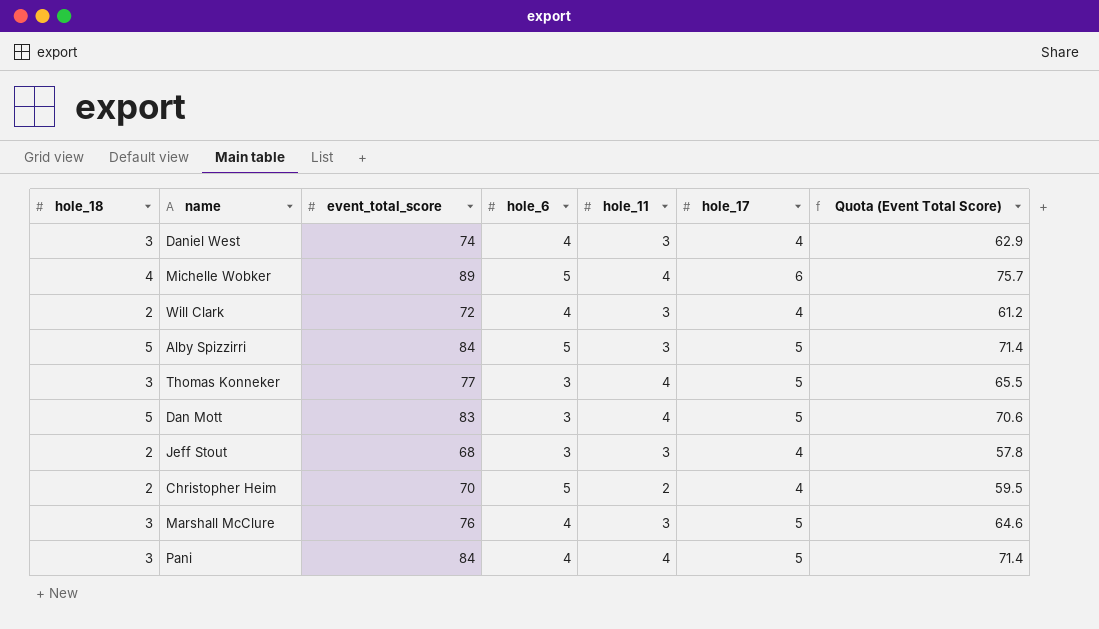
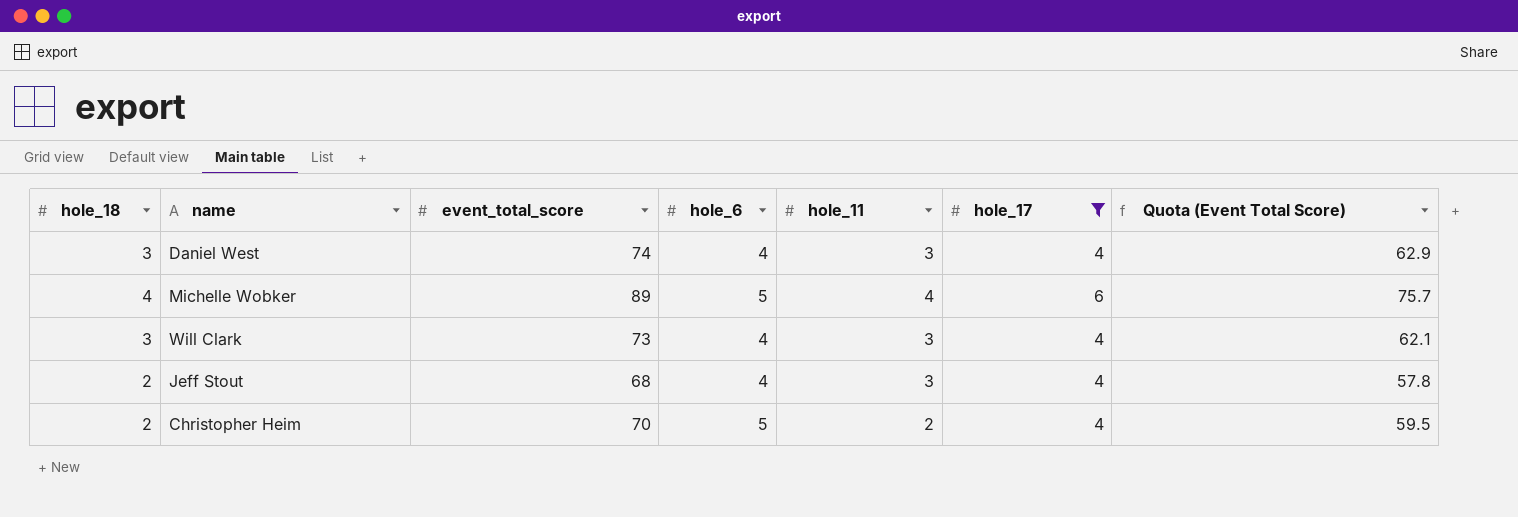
filter: none -> hole_17 != 5
Will Clark | hole_18: 2 -> 3
Will Clark | event_total_score: 72 -> 73
Will Clark | Quota (Event Total Score): 61.2 -> 62.1
Jeff Stout | hole_6: 3 -> 4

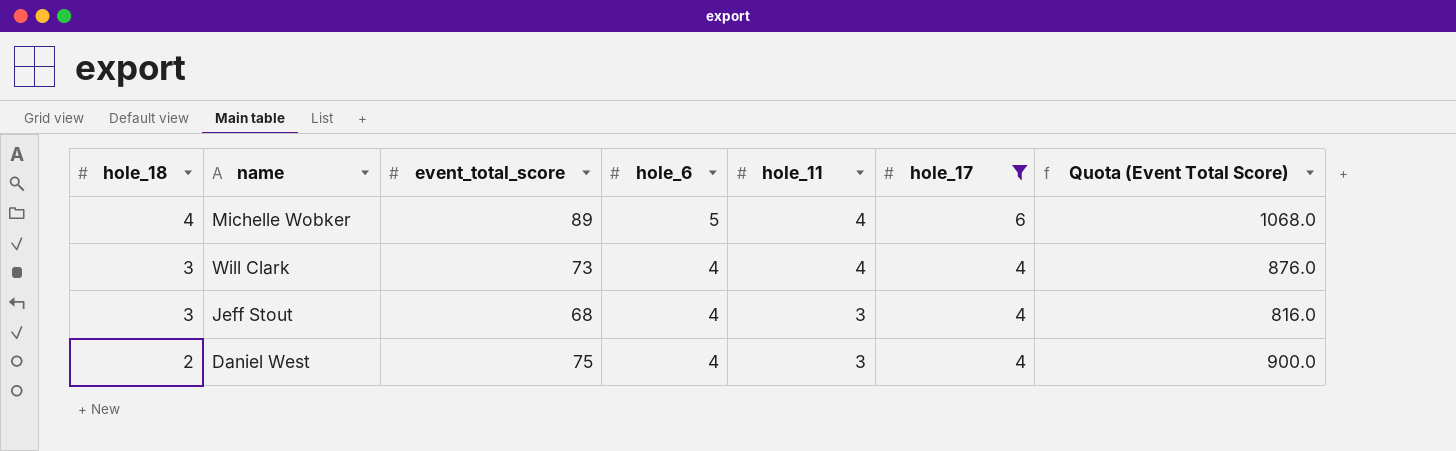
row order: none -> hole_18 descending
column Quota (Event Total Score) | formula: [event_total_score] * 0.85 -> [event_total_score] * 12
row Christopher Heim: 2 | 70 | 5 | 2 | 4 | 59.5 -> none
Will Clark | hole_11: 3 -> 4
Jeff Stout | hole_18: 2 -> 3
Daniel West | hole_18: 3 -> 2
Daniel West | event_total_score: 74 -> 75

